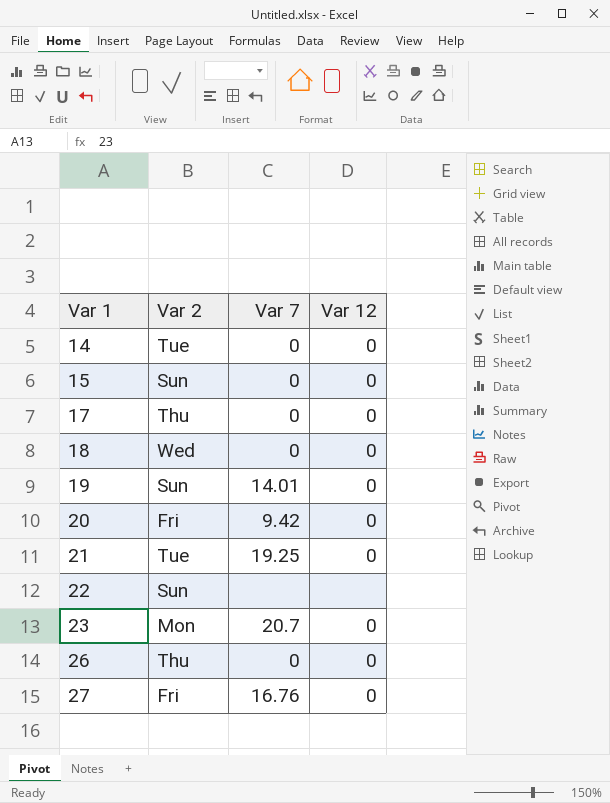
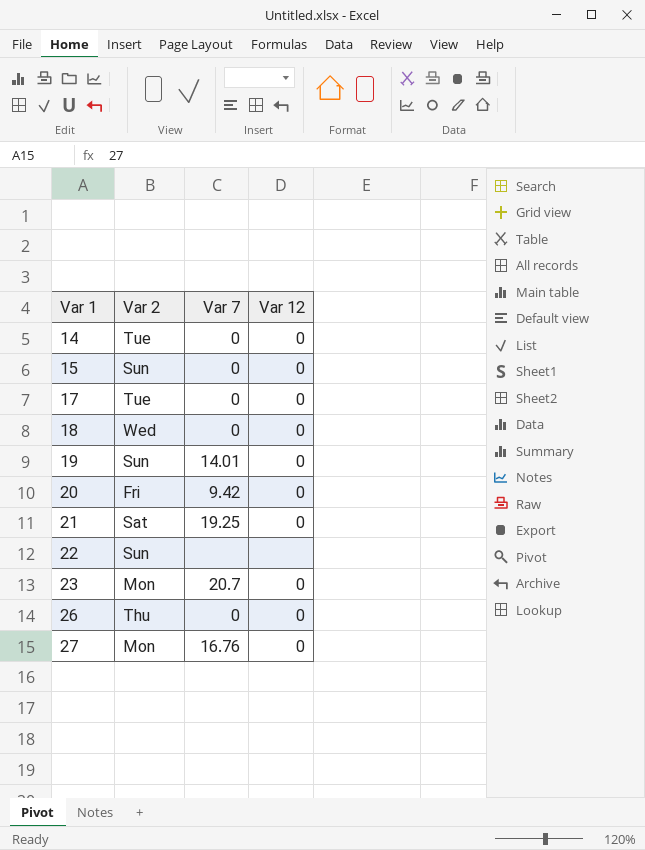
17 | Var 2: Thu -> Tue
21 | Var 2: Tue -> Sat
27 | Var 2: Fri -> Mon

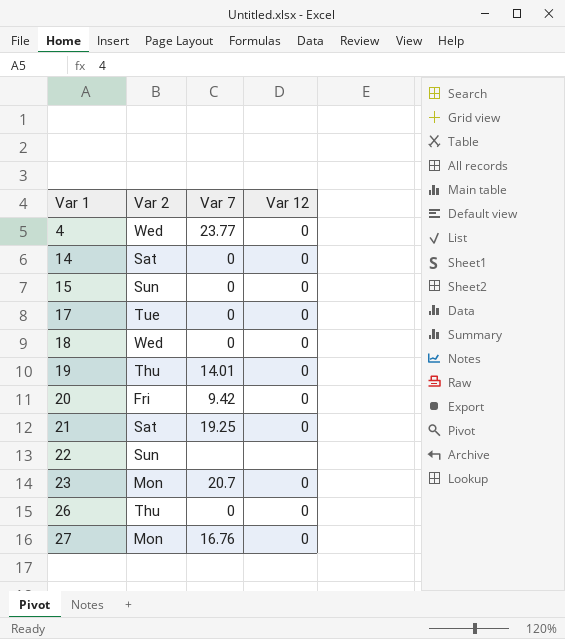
row 4: none -> Wed | 23.77 | 0
14 | Var 2: Tue -> Sat
19 | Var 2: Sun -> Thu

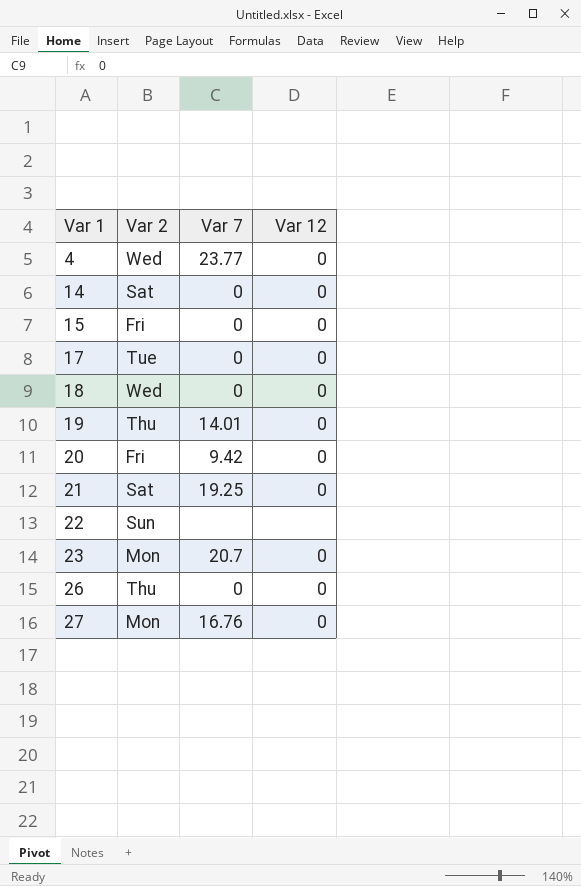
15 | Var 2: Sun -> Fri

